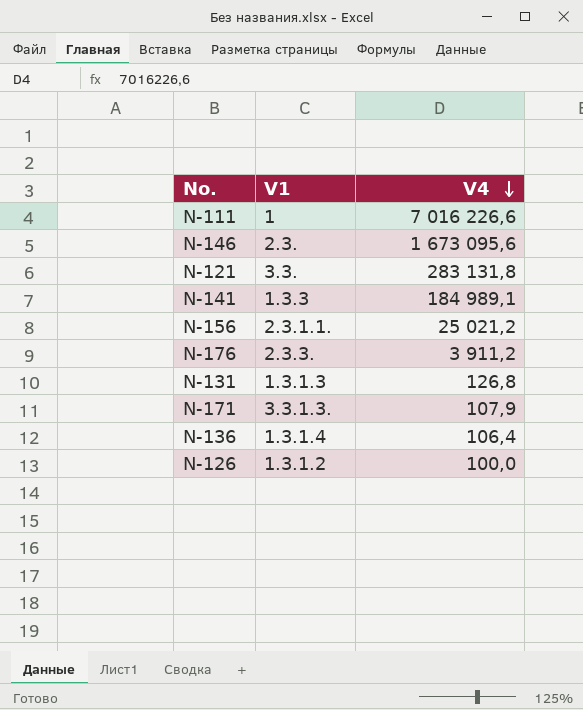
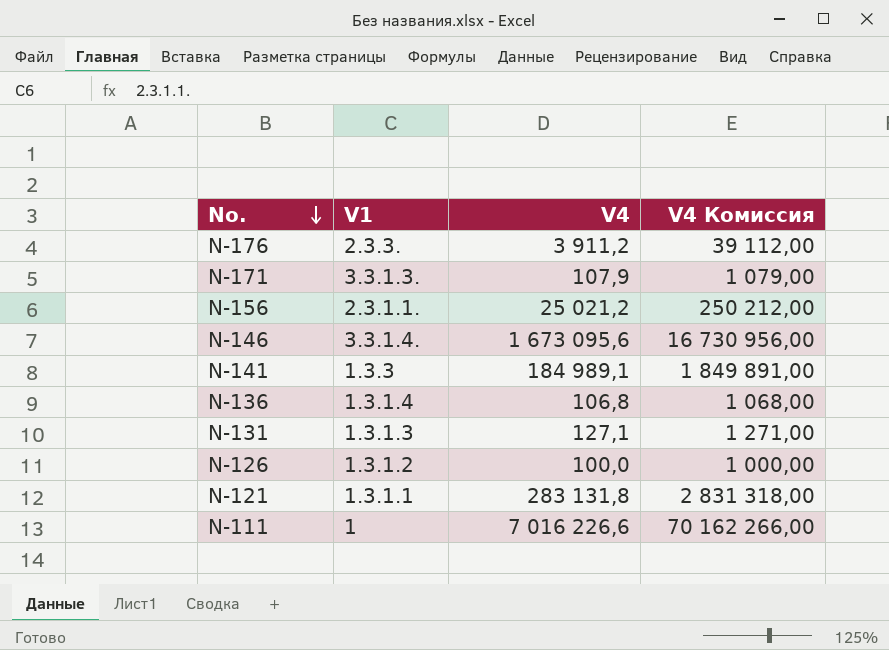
row order: V4 descending -> No. descending
column V4 Комиссия | formula: none -> [V4] * 10
N-146 | V1: 2.3. -> 3.3.1.4.
N-136 | V4: 106,4 -> 106,8
N-131 | V4: 126,8 -> 127,1
N-121 | V1: 3.3. -> 1.3.1.1

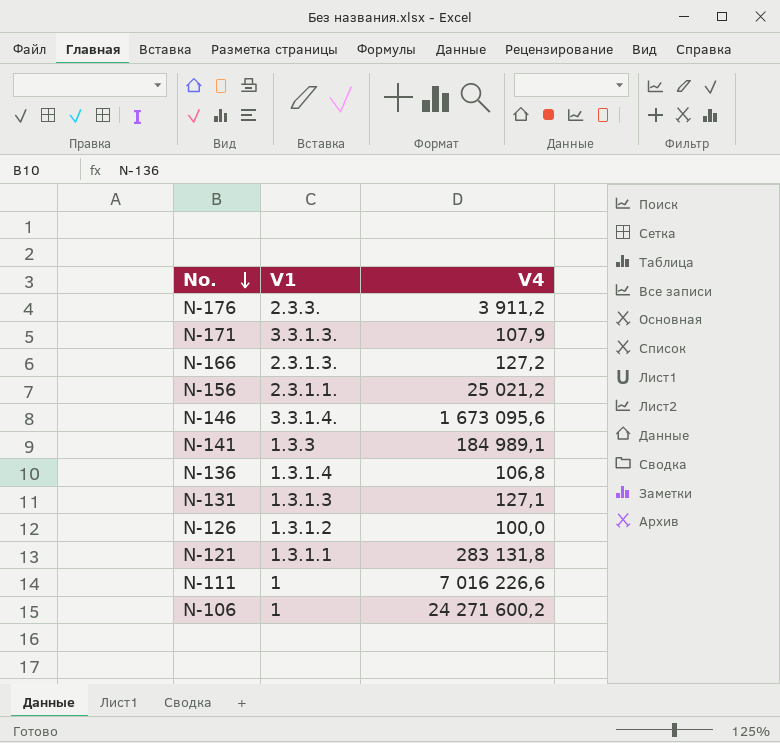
column V4 Комиссия | formula: [V4] * 10 -> none
row N-166: none -> 2.3.1.3. | 127,2
row N-106: none -> 1 | 24 271 600,2

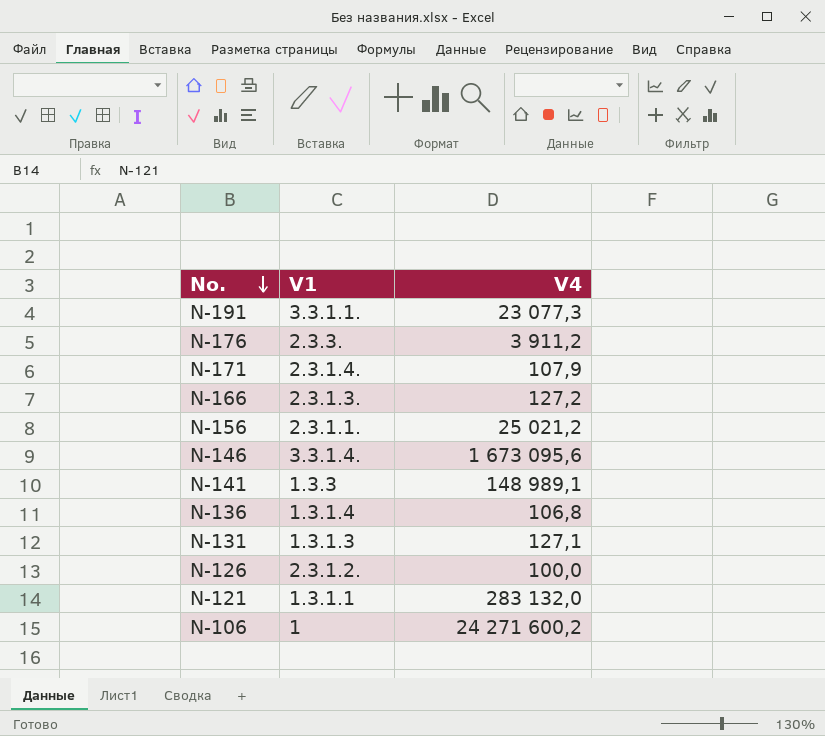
row N-111: 1 | 7 016 226,6 -> none
row N-191: none -> 3.3.1.1. | 23 077,3
N-171 | V1: 3.3.1.3. -> 2.3.1.4.
N-141 | V4: 184 989,1 -> 148 989,1
N-126 | V1: 1.3.1.2 -> 2.3.1.2.
N-121 | V4: 283 131,8 -> 283 132,0

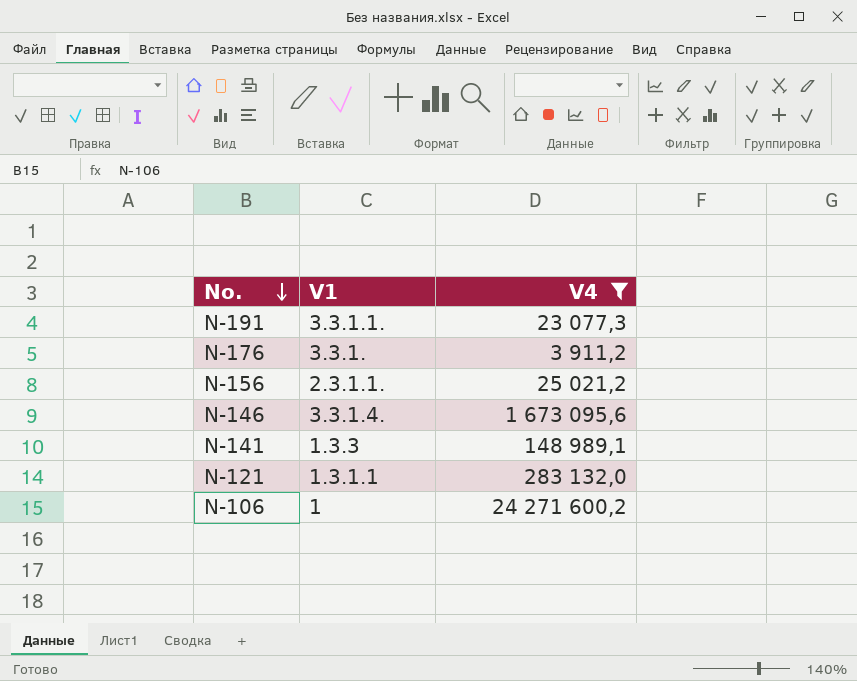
filter: none -> V4 >= 3 911,2
N-176 | V1: 2.3.3. -> 3.3.1.

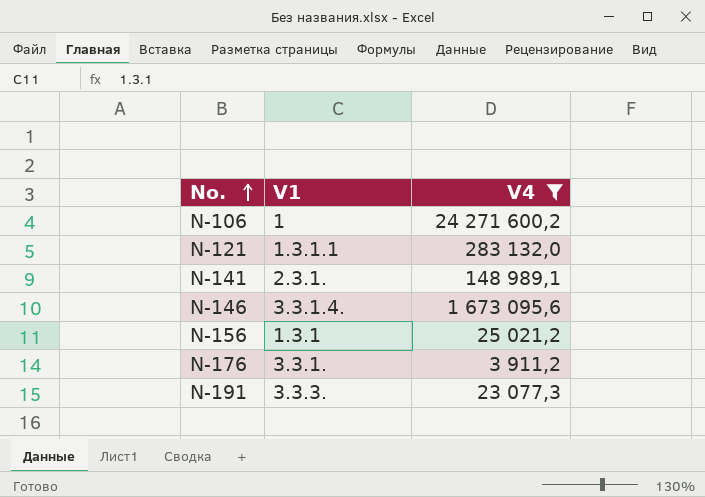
row order: No. descending -> No. ascending
N-141 | V1: 1.3.3 -> 2.3.1.
N-156 | V1: 2.3.1.1. -> 1.3.1
N-191 | V1: 3.3.1.1. -> 3.3.3.

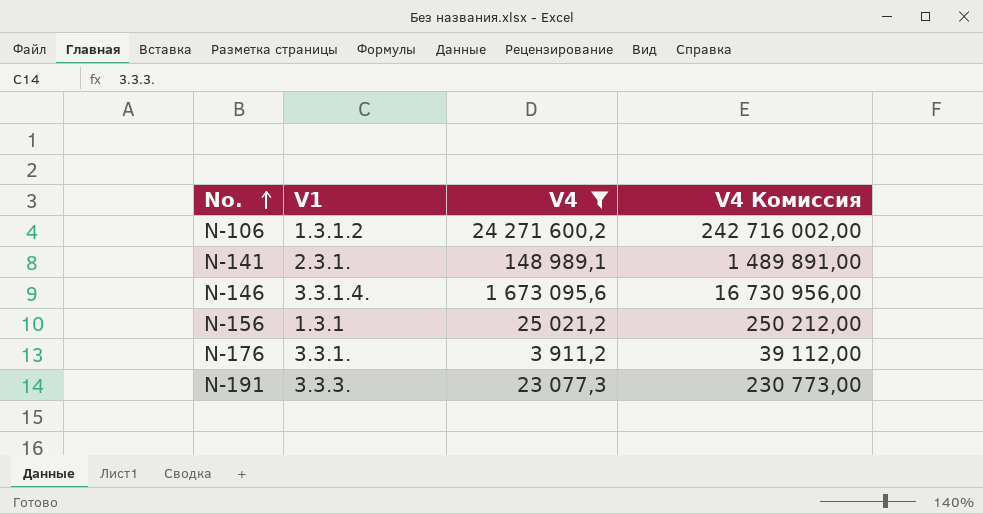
column V4 Комиссия | formula: none -> [V4] * 10
row N-121: 1.3.1.1 | 283 132,0 -> none
N-106 | V1: 1 -> 1.3.1.2

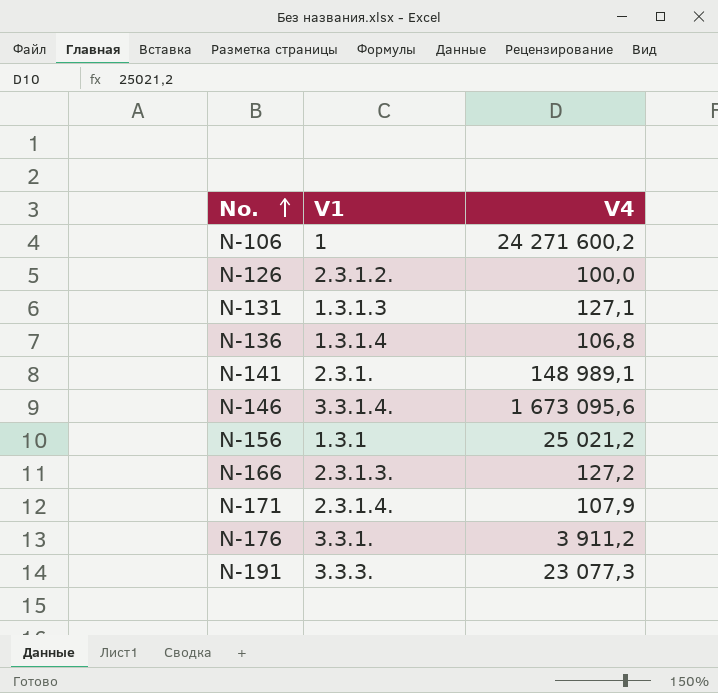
filter: V4 >= 3 911,2 -> none
column V4 Комиссия | formula: [V4] * 10 -> none
N-106 | V1: 1.3.1.2 -> 1

